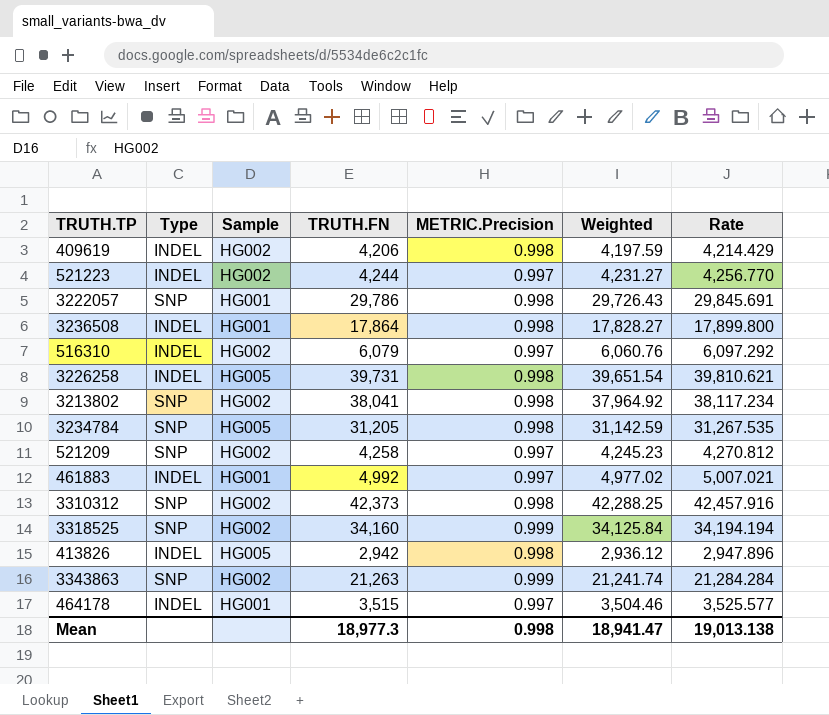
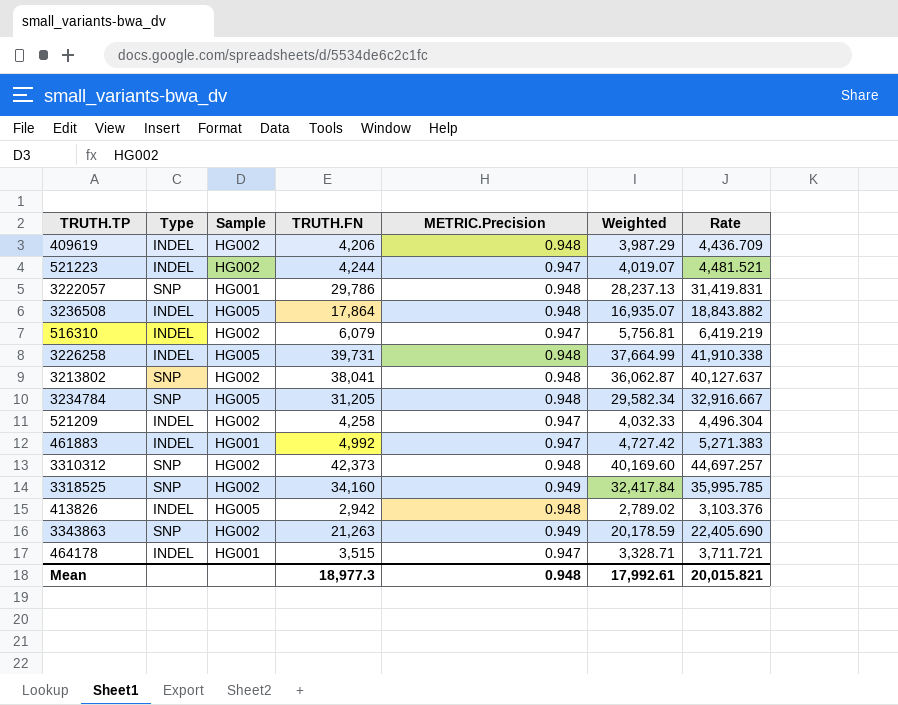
409619 | METRIC.Precision: 0.998 -> 0.948
409619 | Weighted: 4,197.59 -> 3,987.29
409619 | Rate: 4,214.429 -> 4,436.709
521223 | METRIC.Precision: 0.997 -> 0.947
521223 | Weighted: 4,231.27 -> 4,019.07
521223 | Rate: 4,256.770 -> 4,481.521
3222057 | METRIC.Precision: 0.998 -> 0.948
3222057 | Weighted: 29,726.43 -> 28,237.13
3222057 | Rate: 29,845.691 -> 31,419.831
3236508 | Sample: HG001 -> HG005
3236508 | METRIC.Precision: 0.998 -> 0.948
3236508 | Weighted: 17,828.27 -> 16,935.07
3236508 | Rate: 17,899.800 -> 18,843.882
516310 | METRIC.Precision: 0.997 -> 0.947
516310 | Weighted: 6,060.76 -> 5,756.81
516310 | Rate: 6,097.292 -> 6,419.219
3226258 | METRIC.Precision: 0.998 -> 0.948
3226258 | Weighted: 39,651.54 -> 37,664.99
3226258 | Rate: 39,810.621 -> 41,910.338
3213802 | METRIC.Precision: 0.998 -> 0.948
3213802 | Weighted: 37,964.92 -> 36,062.87
3213802 | Rate: 38,117.234 -> 40,127.637
3234784 | METRIC.Precision: 0.998 -> 0.948
3234784 | Weighted: 31,142.59 -> 29,582.34
3234784 | Rate: 31,267.535 -> 32,916.667
521209 | Type: SNP -> INDEL
521209 | METRIC.Precision: 0.997 -> 0.947
521209 | Weighted: 4,245.23 -> 4,032.33
521209 | Rate: 4,270.812 -> 4,496.304
461883 | METRIC.Precision: 0.997 -> 0.947
461883 | Weighted: 4,977.02 -> 4,727.42
461883 | Rate: 5,007.021 -> 5,271.383
3310312 | METRIC.Precision: 0.998 -> 0.948
3310312 | Weighted: 42,288.25 -> 40,169.60
3310312 | Rate: 42,457.916 -> 44,697.257
3318525 | METRIC.Precision: 0.999 -> 0.949
3318525 | Weighted: 34,125.84 -> 32,417.84
3318525 | Rate: 34,194.194 -> 35,995.785
413826 | METRIC.Precision: 0.998 -> 0.948
413826 | Weighted: 2,936.12 -> 2,789.02
413826 | Rate: 2,947.896 -> 3,103.376
3343863 | METRIC.Precision: 0.999 -> 0.949
3343863 | Weighted: 21,241.74 -> 20,178.59
3343863 | Rate: 21,284.284 -> 22,405.690
464178 | METRIC.Precision: 0.997 -> 0.947
464178 | Weighted: 3,504.46 -> 3,328.71
464178 | Rate: 3,525.577 -> 3,711.721
Mean | METRIC.Precision: 0.998 -> 0.948
Mean | Weighted: 18,941.47 -> 17,992.61
Mean | Rate: 19,013.138 -> 20,015.821

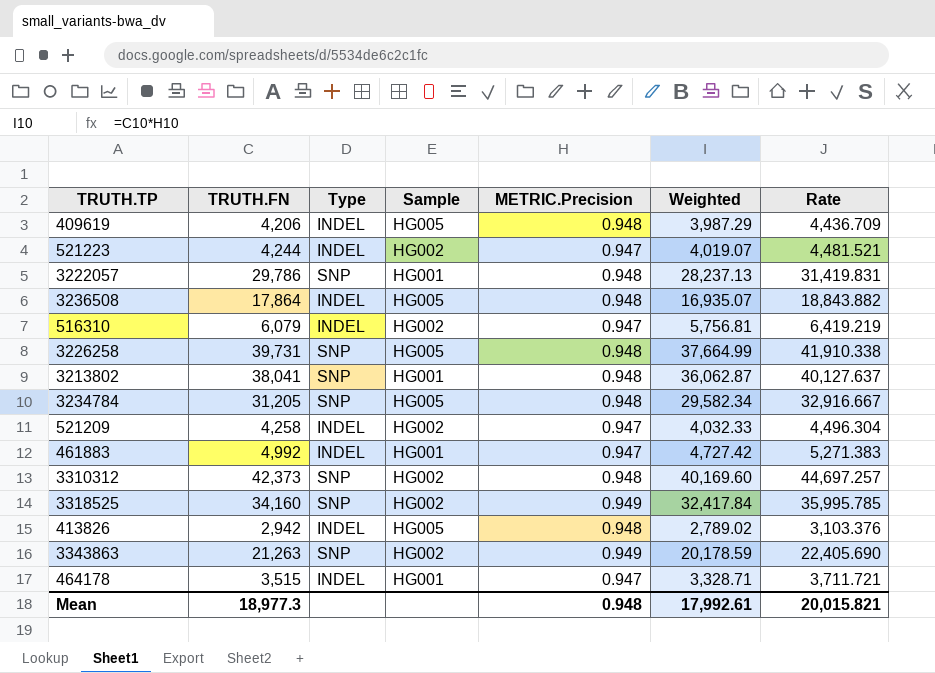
column TRUTH.FN | position: 4 -> 2
409619 | Sample: HG002 -> HG005
3226258 | Type: INDEL -> SNP
3213802 | Sample: HG002 -> HG001

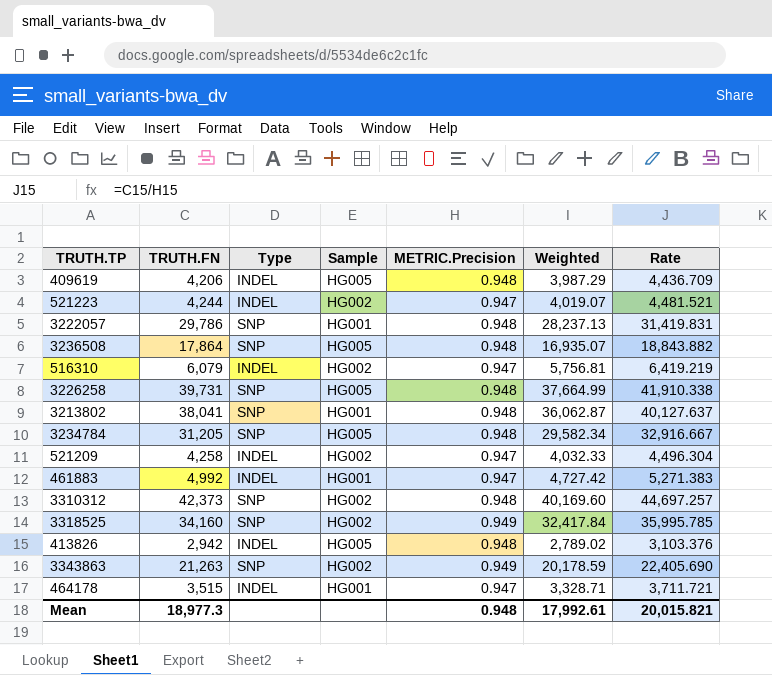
3236508 | Type: INDEL -> SNP

